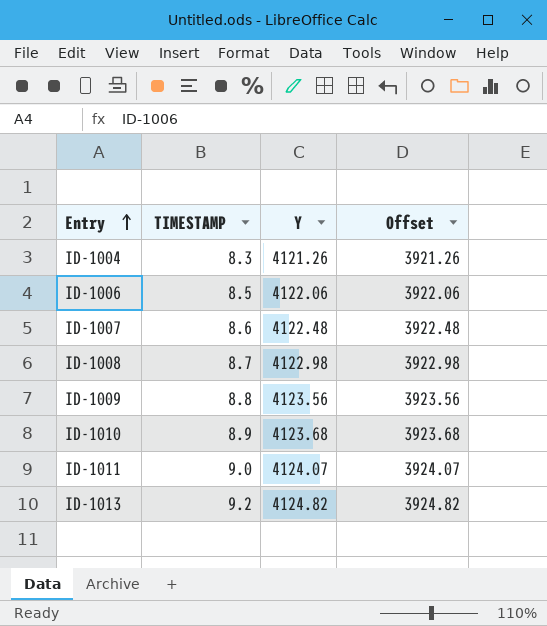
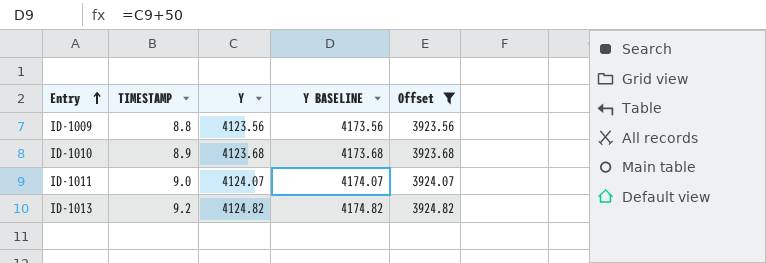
filter: none -> Offset >= 3923.56
column Y BASELINE | formula: none -> [Y] + 50

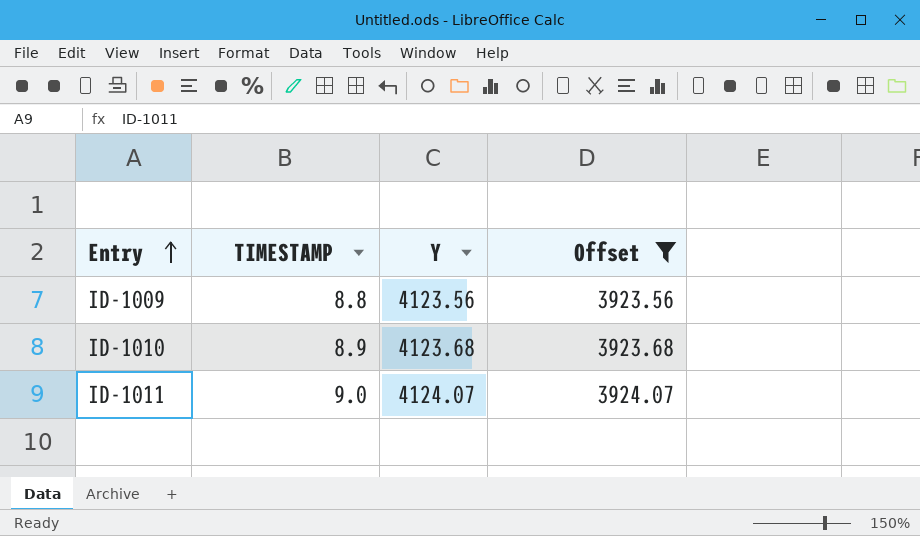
column Y BASELINE | formula: [Y] + 50 -> none
row ID-1013: 9.2 | 4124.82 | 4174.82 | 3924.82 -> none

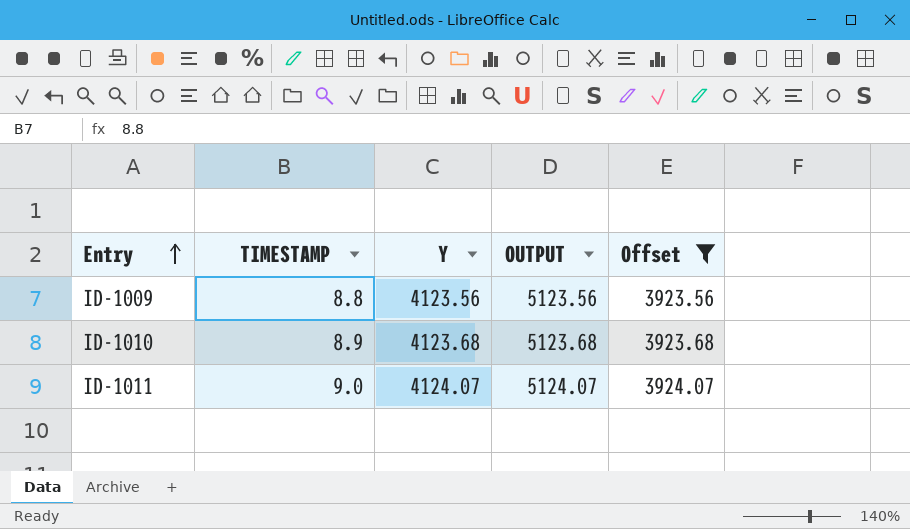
column OUTPUT | formula: none -> [Y] + 1000

